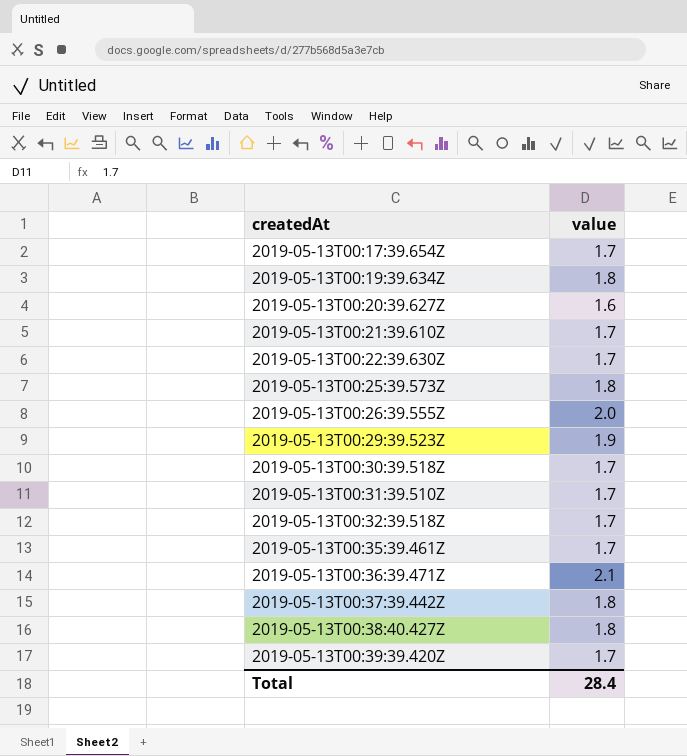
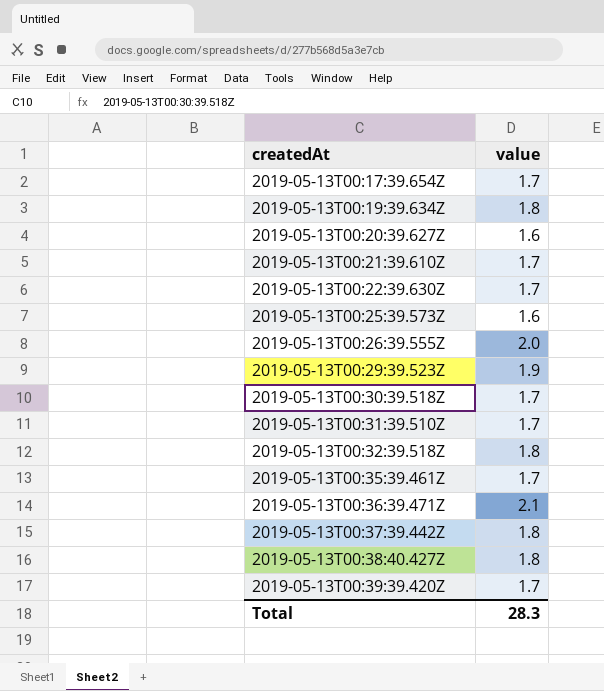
2019-05-13T00:25:39.573Z | value: 1.8 -> 1.6
2019-05-13T00:32:39.518Z | value: 1.7 -> 1.8
Total | value: 28.4 -> 28.3

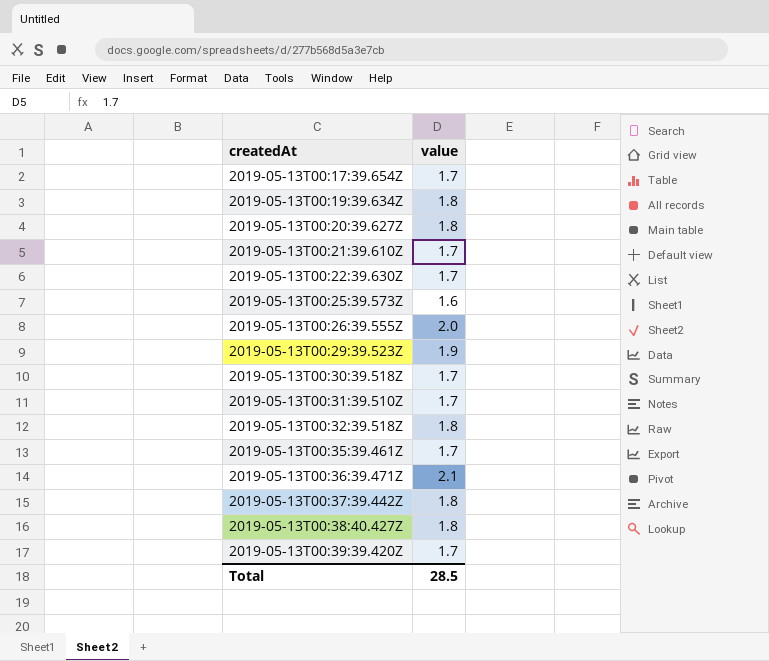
2019-05-13T00:20:39.627Z | value: 1.6 -> 1.8
Total | value: 28.3 -> 28.5

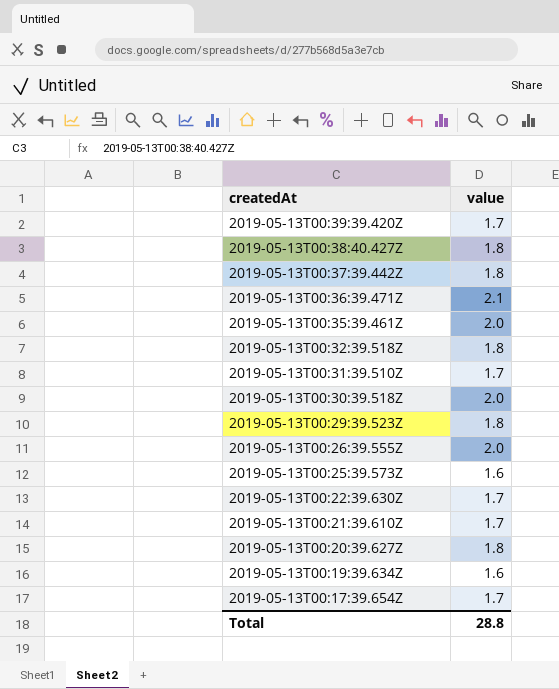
row order: createdAt ascending -> createdAt descending
2019-05-13T00:35:39.461Z | value: 1.7 -> 2.0
2019-05-13T00:30:39.518Z | value: 1.7 -> 2.0
2019-05-13T00:29:39.523Z | value: 1.9 -> 1.8
2019-05-13T00:19:39.634Z | value: 1.8 -> 1.6
Total | value: 28.5 -> 28.8

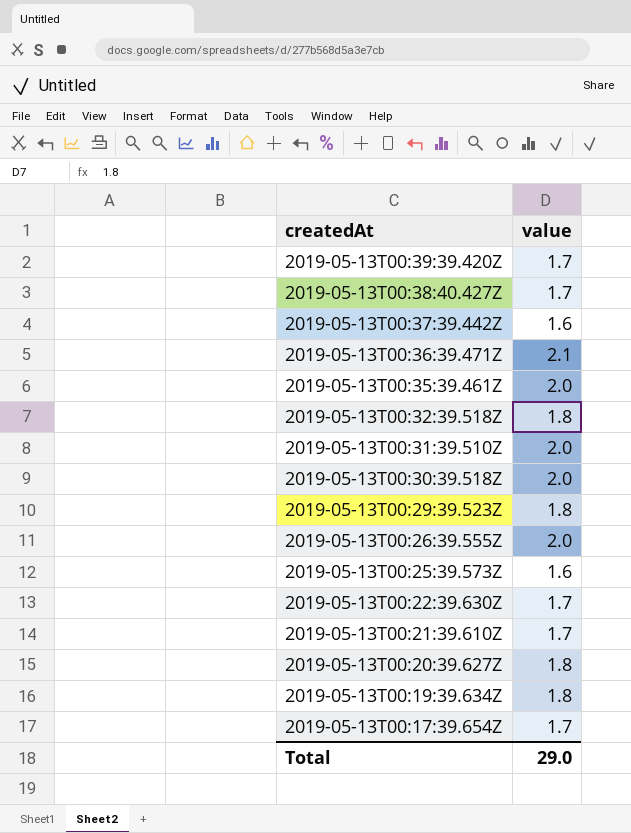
2019-05-13T00:38:40.427Z | value: 1.8 -> 1.7
2019-05-13T00:37:39.442Z | value: 1.8 -> 1.6
2019-05-13T00:31:39.510Z | value: 1.7 -> 2.0
2019-05-13T00:19:39.634Z | value: 1.6 -> 1.8
Total | value: 28.8 -> 29.0

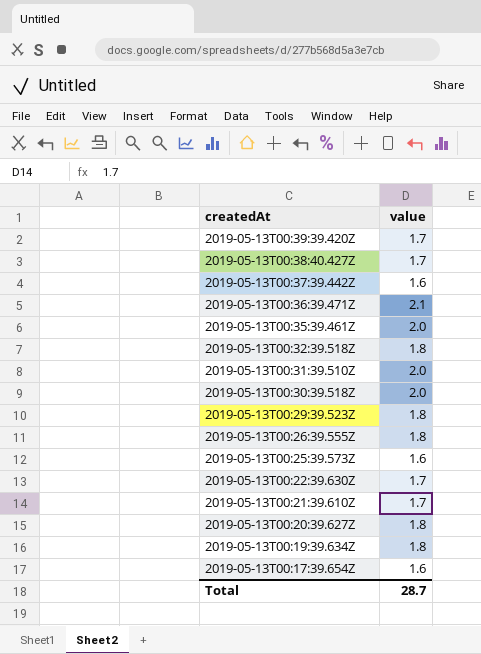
2019-05-13T00:26:39.555Z | value: 2.0 -> 1.8
2019-05-13T00:17:39.654Z | value: 1.7 -> 1.6
Total | value: 29.0 -> 28.7

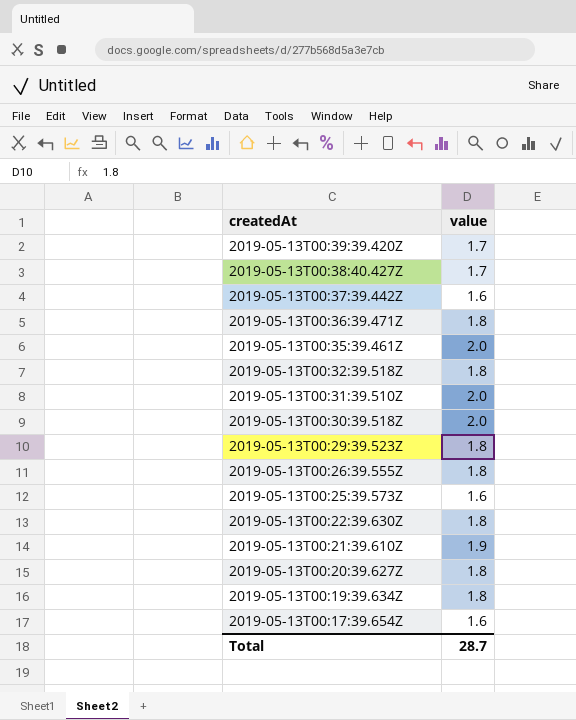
2019-05-13T00:36:39.471Z | value: 2.1 -> 1.8
2019-05-13T00:22:39.630Z | value: 1.7 -> 1.8
2019-05-13T00:21:39.610Z | value: 1.7 -> 1.9

